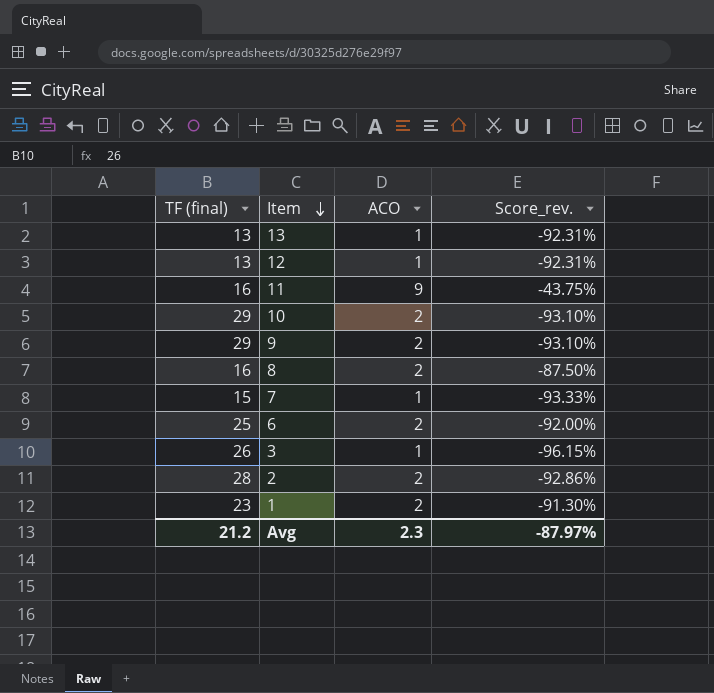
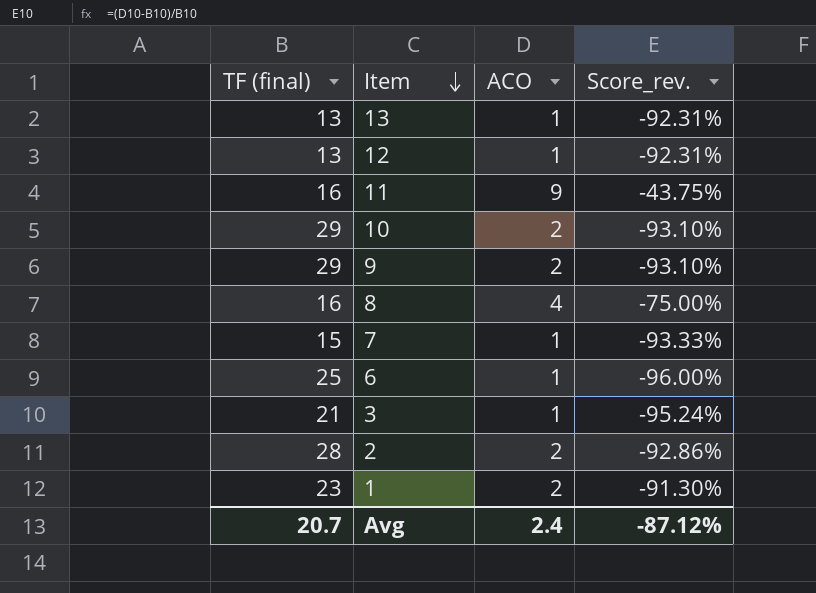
8 | ACO: 2 -> 4
8 | Score_rev.: -87.50% -> -75.00%
6 | ACO: 2 -> 1
6 | Score_rev.: -92.00% -> -96.00%
3 | TF (final): 26 -> 21
3 | Score_rev.: -96.15% -> -95.24%
Avg | TF (final): 21.2 -> 20.7
Avg | ACO: 2.3 -> 2.4
Avg | Score_rev.: -87.97% -> -87.12%

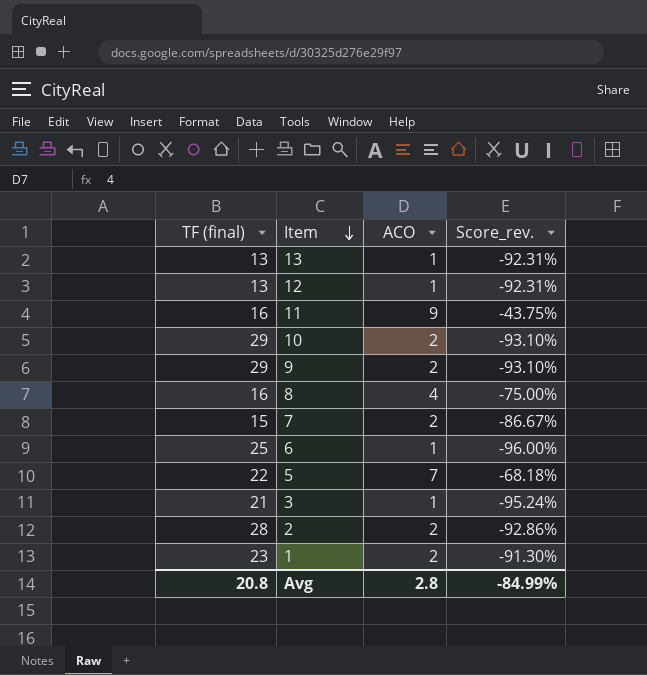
7 | ACO: 1 -> 2
7 | Score_rev.: -93.33% -> -86.67%
row 5: none -> 22 | 7 | -68.18%
Avg | TF (final): 20.7 -> 20.8
Avg | ACO: 2.4 -> 2.8
Avg | Score_rev.: -87.12% -> -84.99%

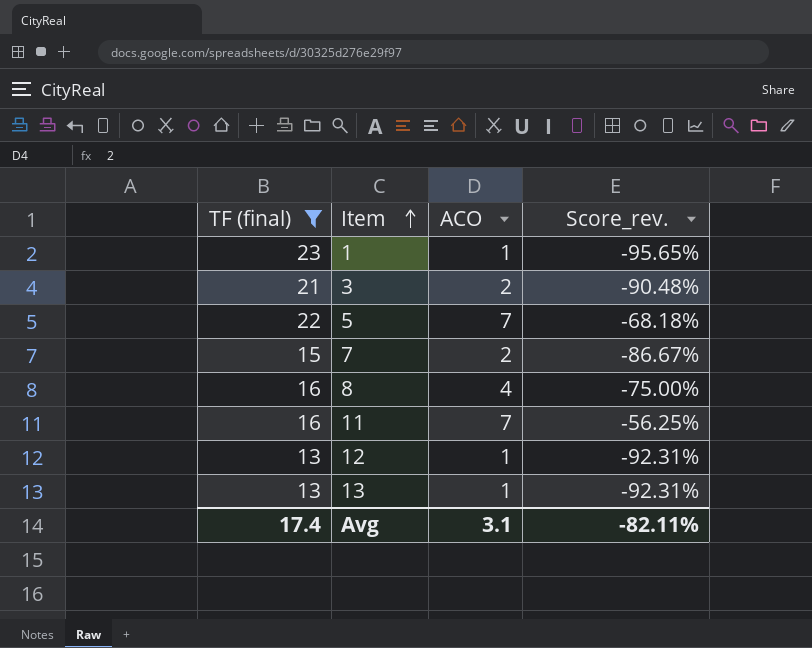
filter: none -> TF (final) <= 23
row order: Item descending -> Item ascending
1 | ACO: 2 -> 1
1 | Score_rev.: -91.30% -> -95.65%
3 | ACO: 1 -> 2
3 | Score_rev.: -95.24% -> -90.48%
11 | ACO: 9 -> 7
11 | Score_rev.: -43.75% -> -56.25%
Avg | TF (final): 20.8 -> 17.4
Avg | ACO: 2.8 -> 3.1
Avg | Score_rev.: -84.99% -> -82.11%

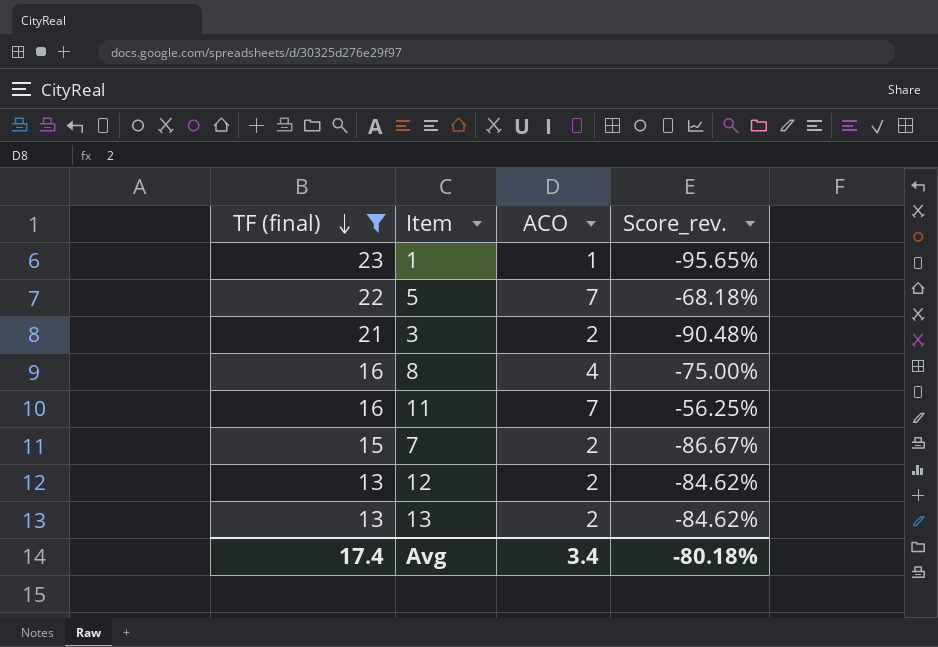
row order: Item ascending -> TF (final) descending
12 | ACO: 1 -> 2
12 | Score_rev.: -92.31% -> -84.62%
13 | ACO: 1 -> 2
13 | Score_rev.: -92.31% -> -84.62%
Avg | ACO: 3.1 -> 3.4
Avg | Score_rev.: -82.11% -> -80.18%

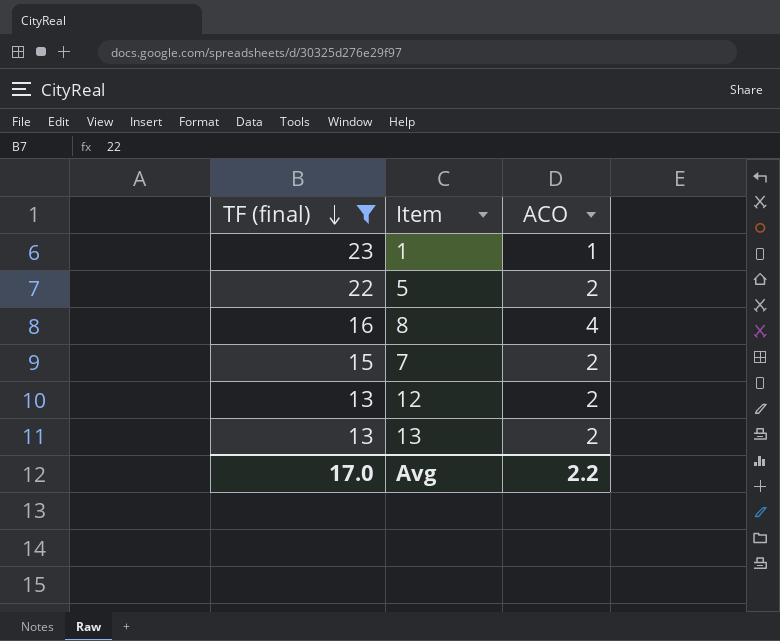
column Score_rev. | formula: ([ACO] - [TF (final)]) / [TF (final)] -> none
row 3: 21 | 2 | -90.48% -> none
row 11: 16 | 7 | -56.25% -> none
5 | ACO: 7 -> 2
Avg | TF (final): 17.4 -> 17.0
Avg | ACO: 3.4 -> 2.2

